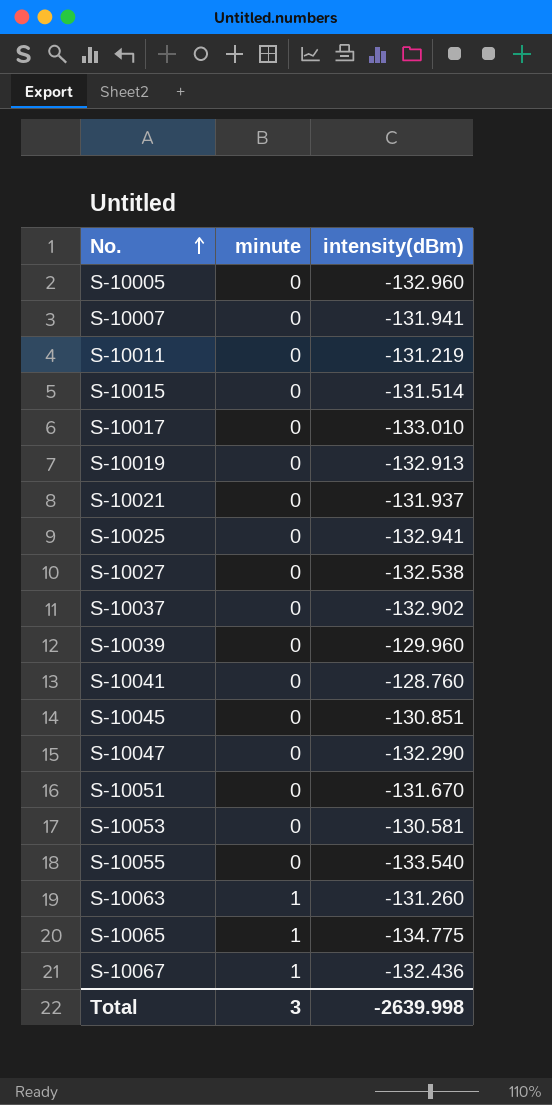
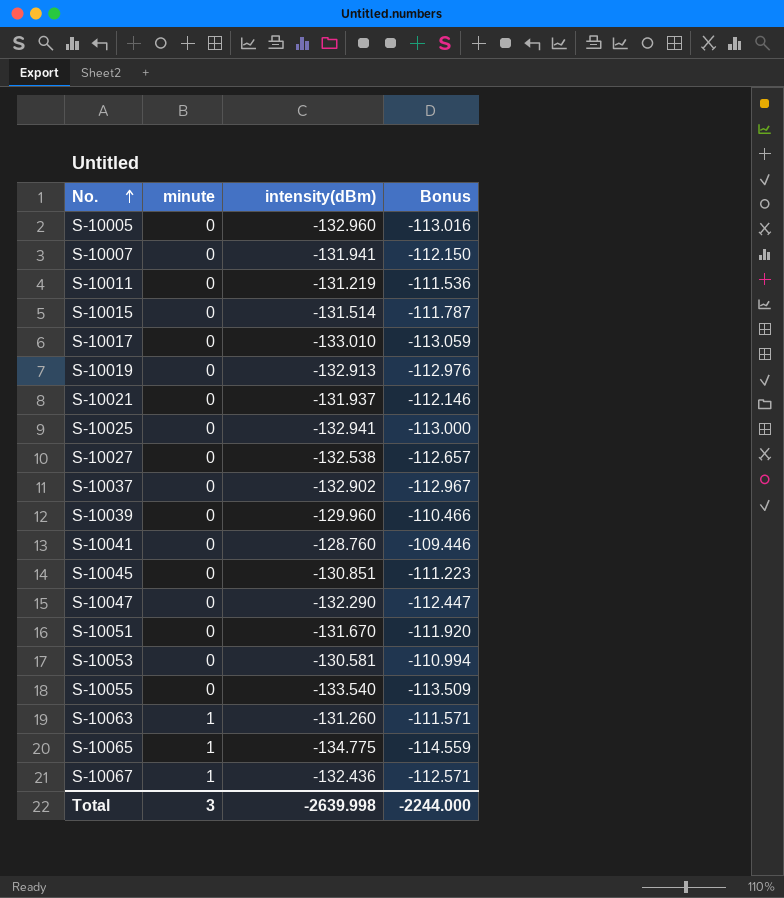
column Bonus | formula: none -> [intensity(dBm)] * 0.85

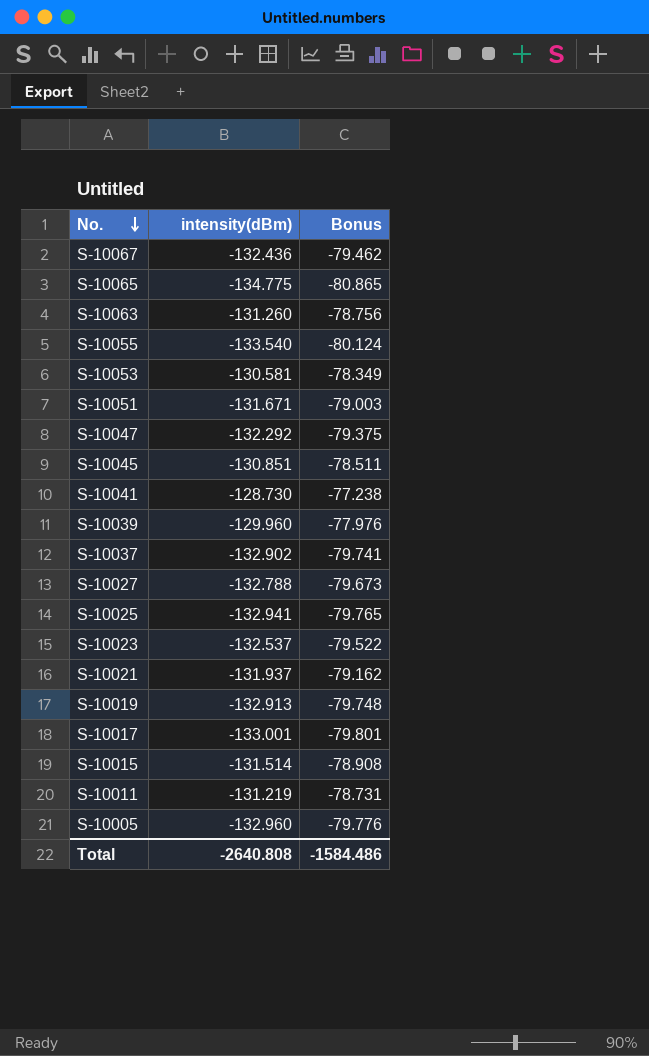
row order: No. ascending -> No. descending
column minute | position: 2 -> none
column Bonus | formula: [intensity(dBm)] * 0.85 -> [intensity(dBm)] * 0.6
row S-10007: 0 | -131.941 | -112.150 -> none
S-10051 | intensity(dBm): -131.670 -> -131.671
S-10047 | intensity(dBm): -132.290 -> -132.292
S-10041 | intensity(dBm): -128.760 -> -128.730
S-10027 | intensity(dBm): -132.538 -> -132.788
row S-10023: none -> -132.537 | -79.522
S-10017 | intensity(dBm): -133.010 -> -133.001
Total | intensity(dBm): -2639.998 -> -2640.808
Total | Bonus: -2244.000 -> -1584.486

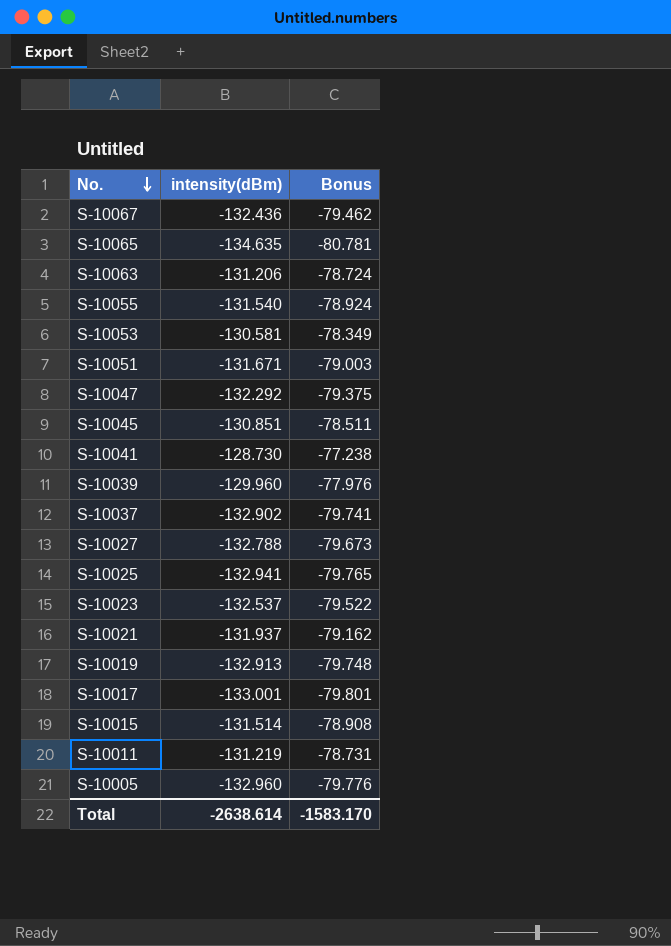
S-10065 | intensity(dBm): -134.775 -> -134.635
S-10065 | Bonus: -80.865 -> -80.781
S-10063 | intensity(dBm): -131.260 -> -131.206
S-10063 | Bonus: -78.756 -> -78.724
S-10055 | intensity(dBm): -133.540 -> -131.540
S-10055 | Bonus: -80.124 -> -78.924
Total | intensity(dBm): -2640.808 -> -2638.614
Total | Bonus: -1584.486 -> -1583.170

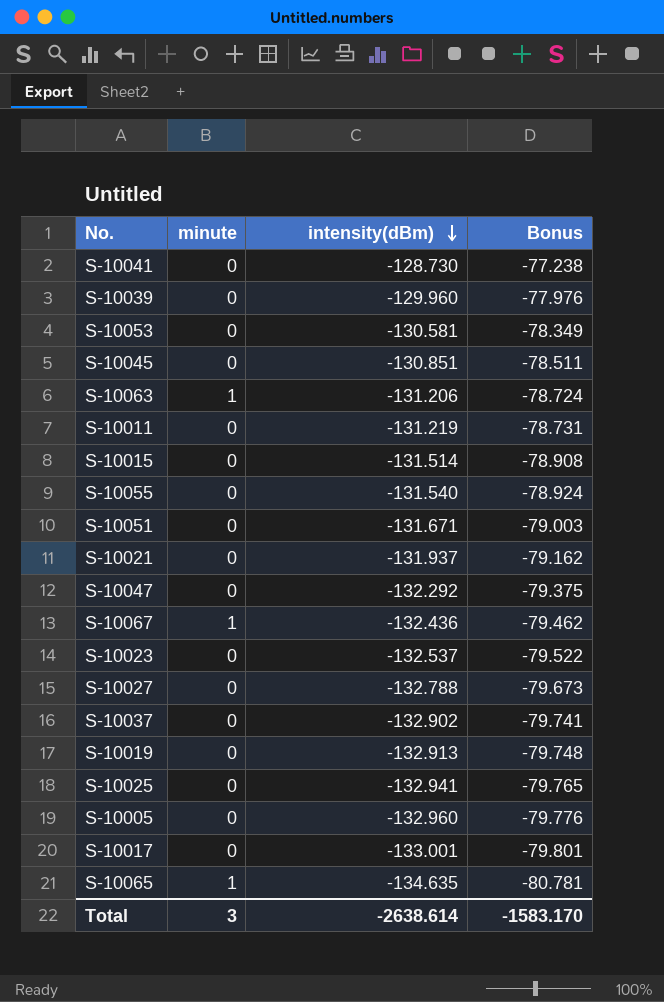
row order: No. descending -> intensity(dBm) descending
column minute | position: none -> 2

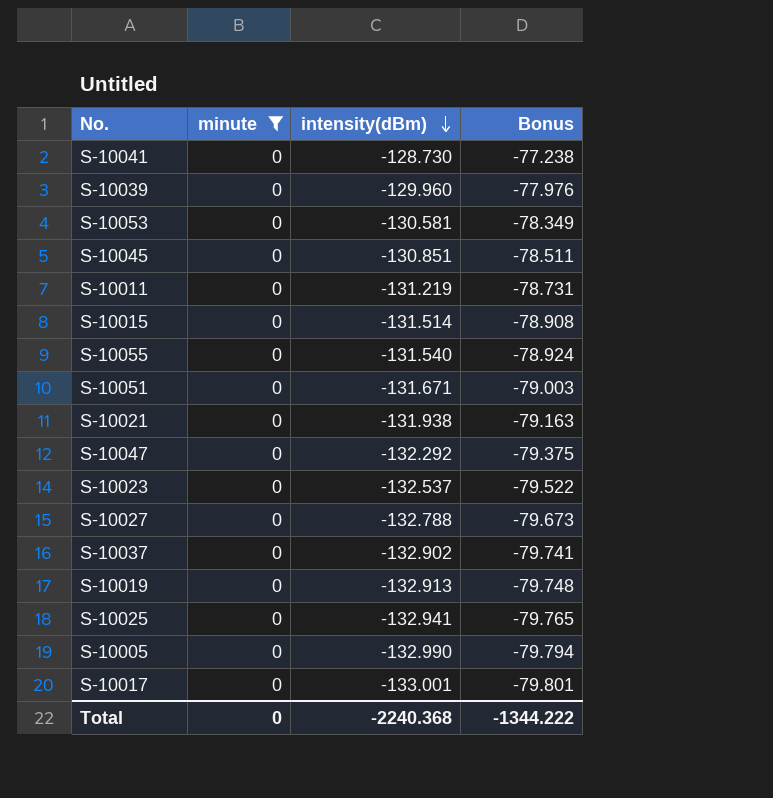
filter: none -> minute = 0
S-10021 | intensity(dBm): -131.937 -> -131.938
S-10021 | Bonus: -79.162 -> -79.163
S-10005 | intensity(dBm): -132.960 -> -132.990
S-10005 | Bonus: -79.776 -> -79.794
Total | minute: 3 -> 0
Total | intensity(dBm): -2638.614 -> -2240.368
Total | Bonus: -1583.170 -> -1344.222

